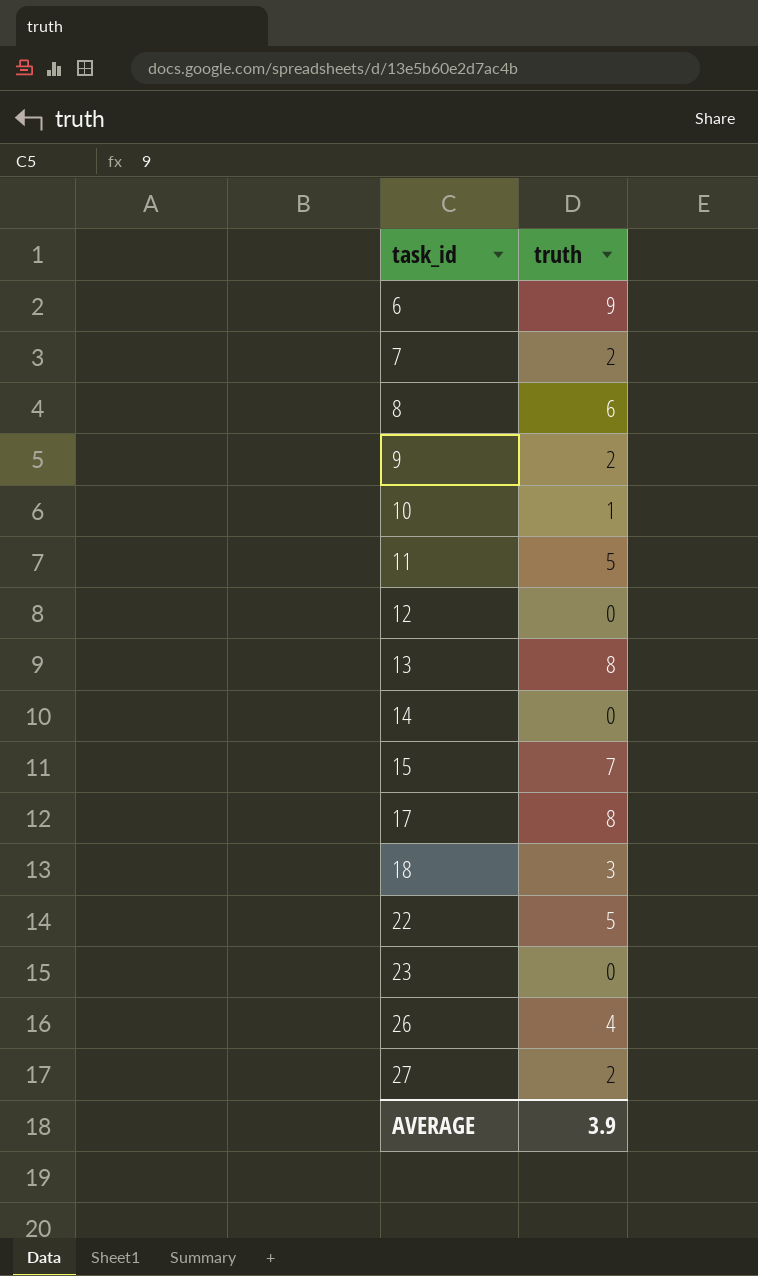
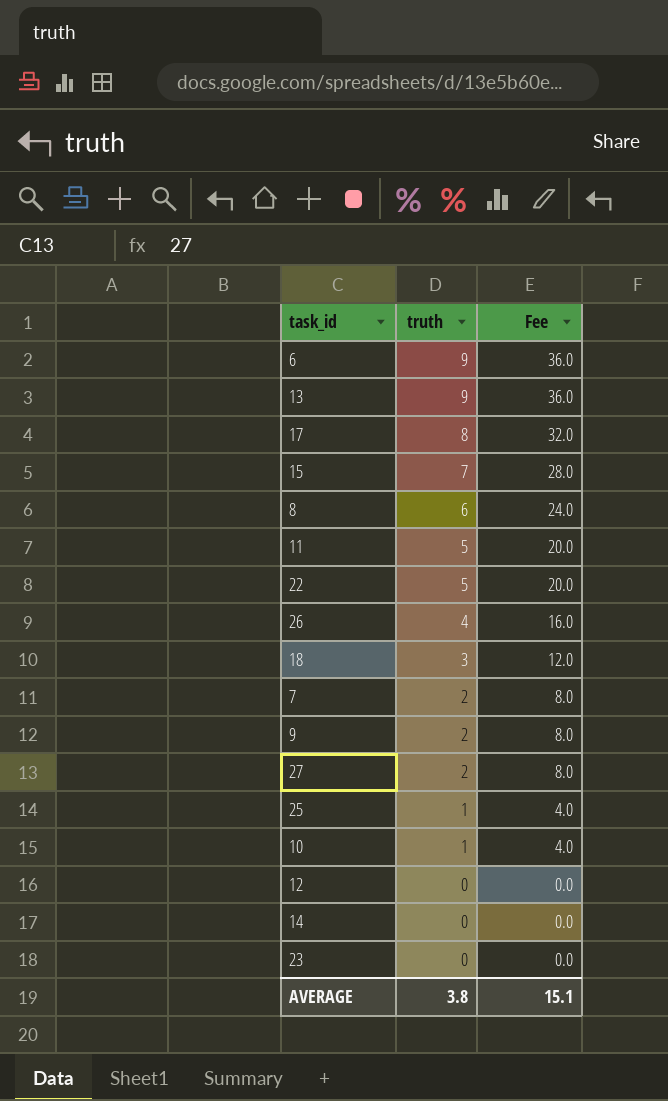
row order: task_id ascending -> truth descending
column Fee | formula: none -> [truth] * 4
13 | truth: 8 -> 9
row 25: none -> 1 | 4.0
AVERAGE | truth: 3.9 -> 3.8

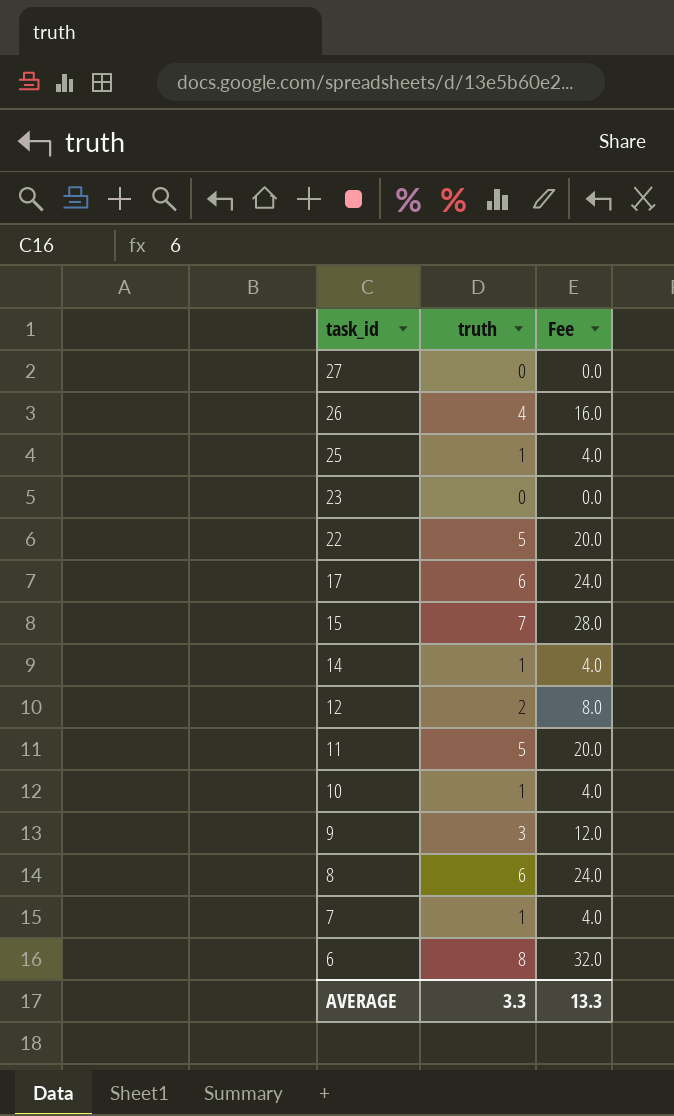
row order: truth descending -> task_id descending
row 13: 9 | 36.0 -> none
row 18: 3 | 12.0 -> none
27 | truth: 2 -> 0
27 | Fee: 8.0 -> 0.0
17 | truth: 8 -> 6
17 | Fee: 32.0 -> 24.0
14 | truth: 0 -> 1
14 | Fee: 0.0 -> 4.0
12 | truth: 0 -> 2
12 | Fee: 0.0 -> 8.0
9 | truth: 2 -> 3
9 | Fee: 8.0 -> 12.0
7 | truth: 2 -> 1
7 | Fee: 8.0 -> 4.0
6 | truth: 9 -> 8
6 | Fee: 36.0 -> 32.0
AVERAGE | truth: 3.8 -> 3.3
AVERAGE | Fee: 15.1 -> 13.3

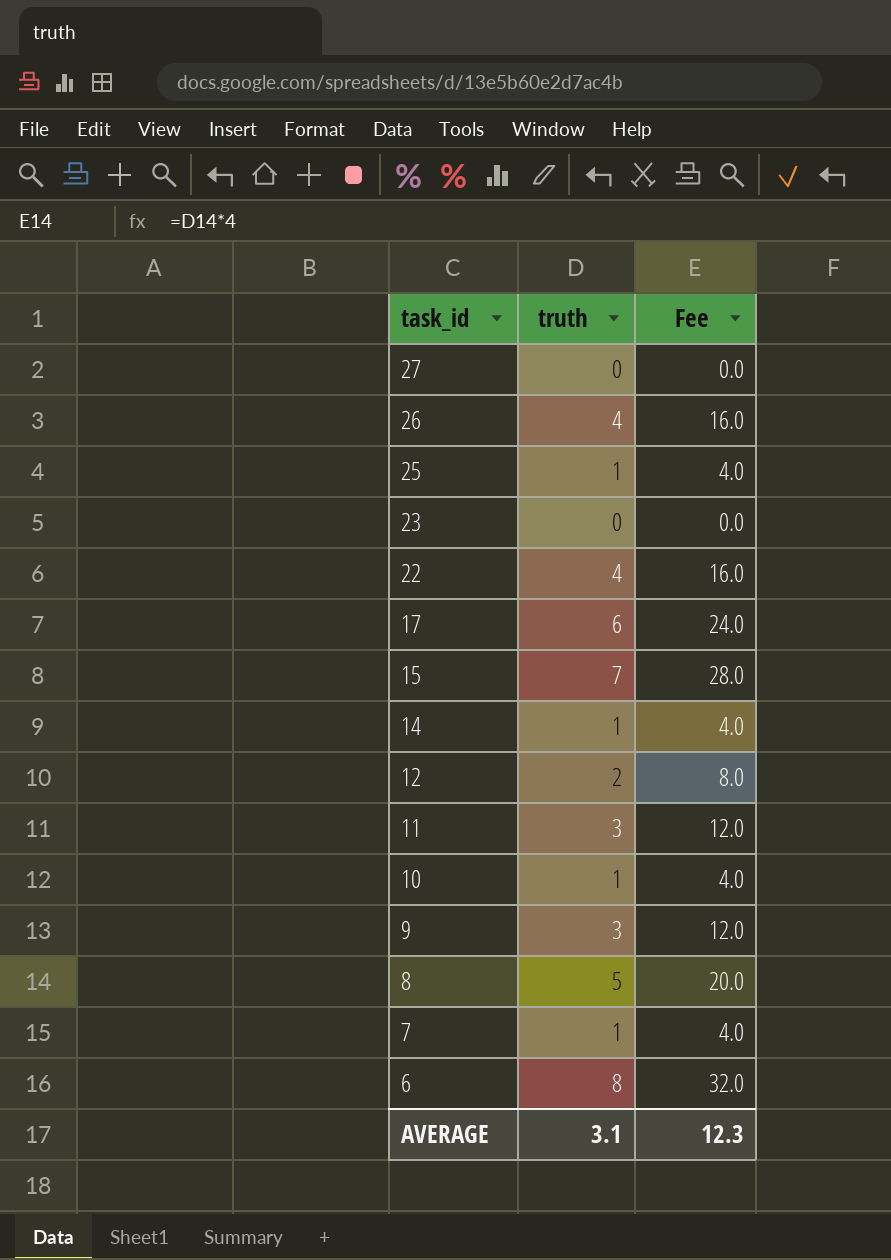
22 | truth: 5 -> 4
22 | Fee: 20.0 -> 16.0
11 | truth: 5 -> 3
11 | Fee: 20.0 -> 12.0
8 | truth: 6 -> 5
8 | Fee: 24.0 -> 20.0
AVERAGE | truth: 3.3 -> 3.1
AVERAGE | Fee: 13.3 -> 12.3

